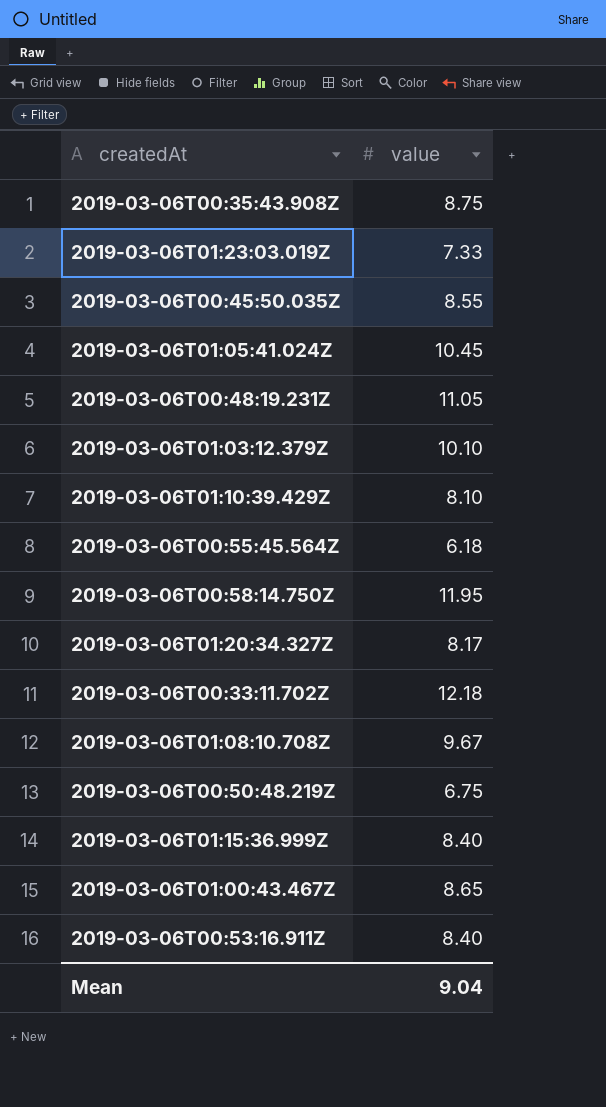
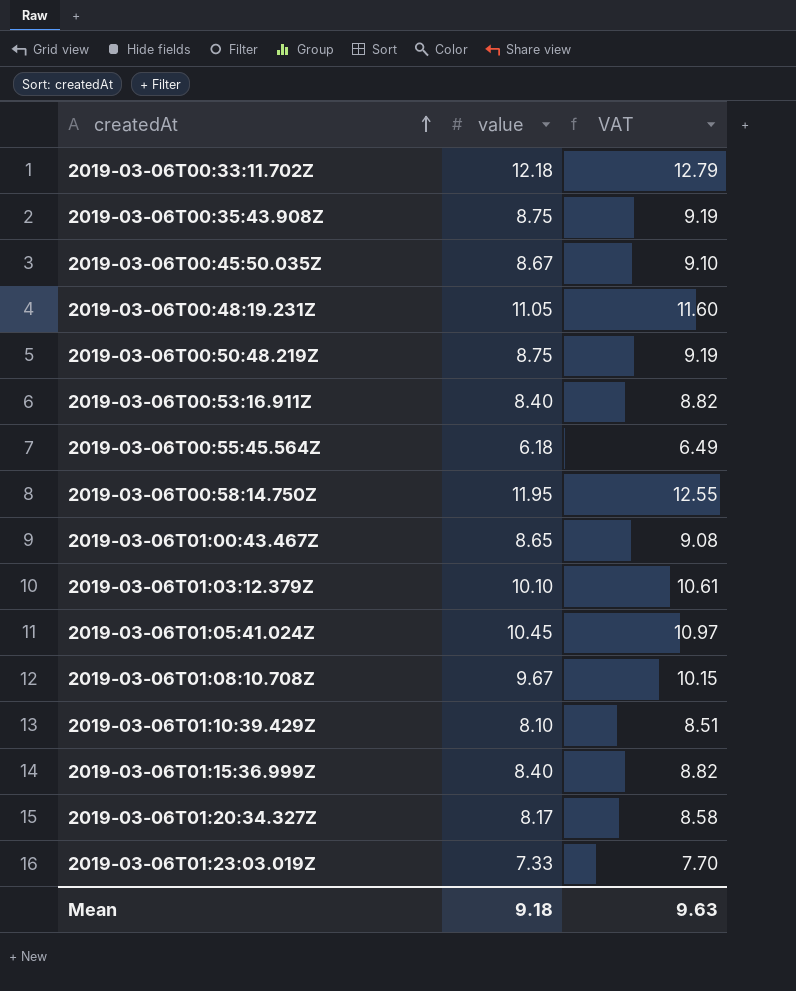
row order: none -> createdAt ascending
column VAT | formula: none -> [value] * 1.05
2019-03-06T00:45:50.035Z | value: 8.55 -> 8.67
2019-03-06T00:50:48.219Z | value: 6.75 -> 8.75
Mean | value: 9.04 -> 9.18

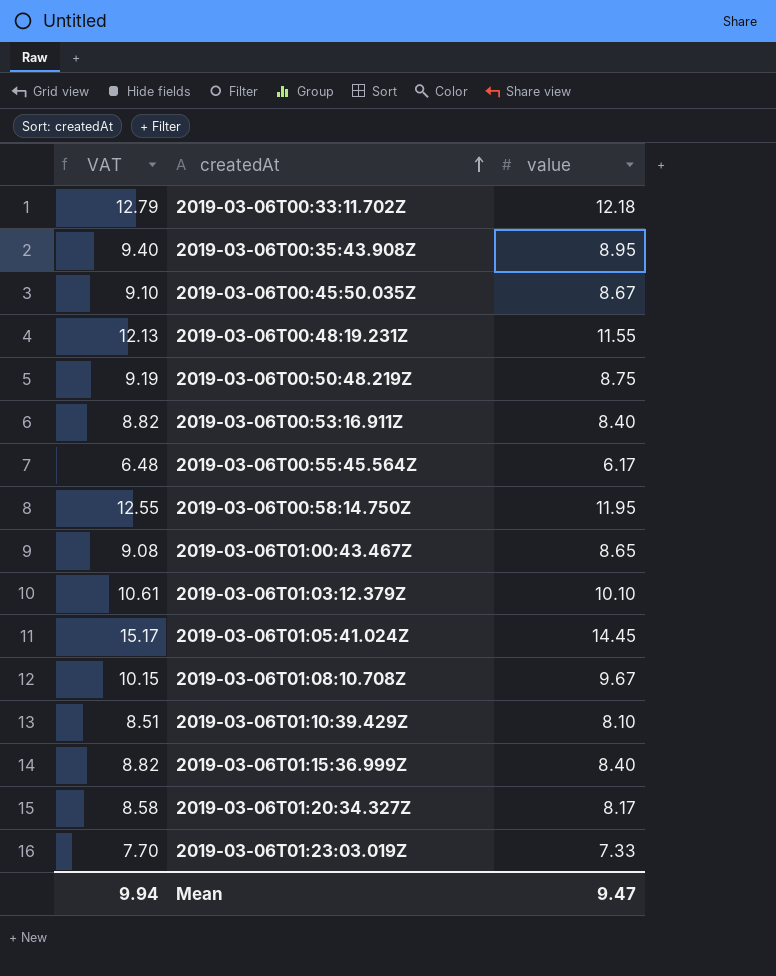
column VAT | position: 3 -> 1
2019-03-06T00:35:43.908Z | VAT: 9.19 -> 9.40
2019-03-06T00:35:43.908Z | value: 8.75 -> 8.95
2019-03-06T00:48:19.231Z | VAT: 11.60 -> 12.13
2019-03-06T00:48:19.231Z | value: 11.05 -> 11.55
2019-03-06T00:55:45.564Z | VAT: 6.49 -> 6.48
2019-03-06T00:55:45.564Z | value: 6.18 -> 6.17
2019-03-06T01:05:41.024Z | VAT: 10.97 -> 15.17
2019-03-06T01:05:41.024Z | value: 10.45 -> 14.45
Mean | VAT: 9.63 -> 9.94
Mean | value: 9.18 -> 9.47

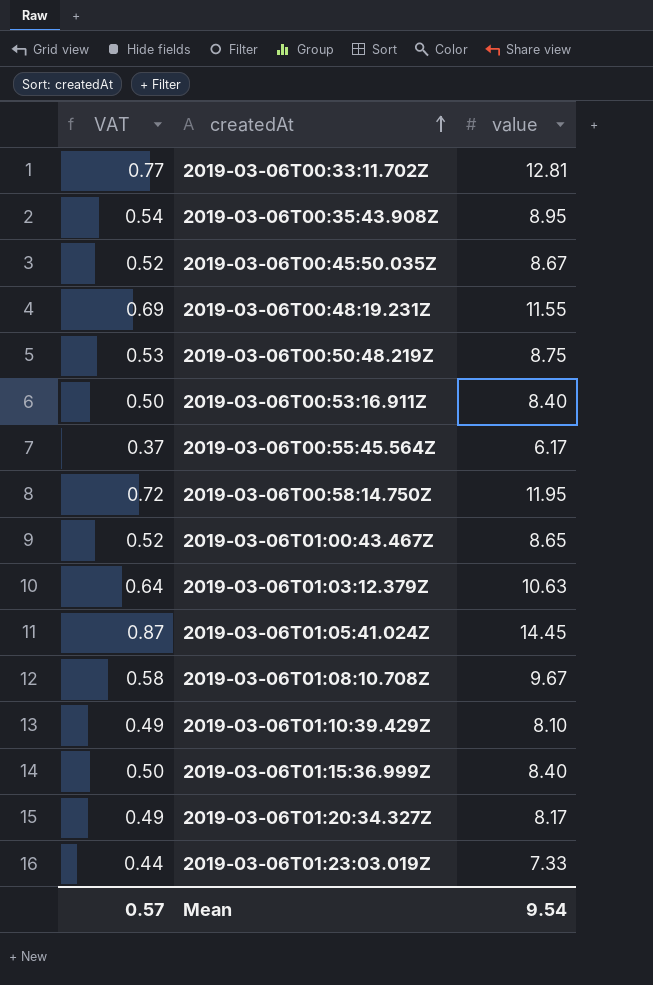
column VAT | formula: [value] * 1.05 -> [value] * 0.06
2019-03-06T00:33:11.702Z | value: 12.18 -> 12.81
2019-03-06T01:03:12.379Z | value: 10.10 -> 10.63
Mean | VAT: 9.94 -> 0.57
Mean | value: 9.47 -> 9.54

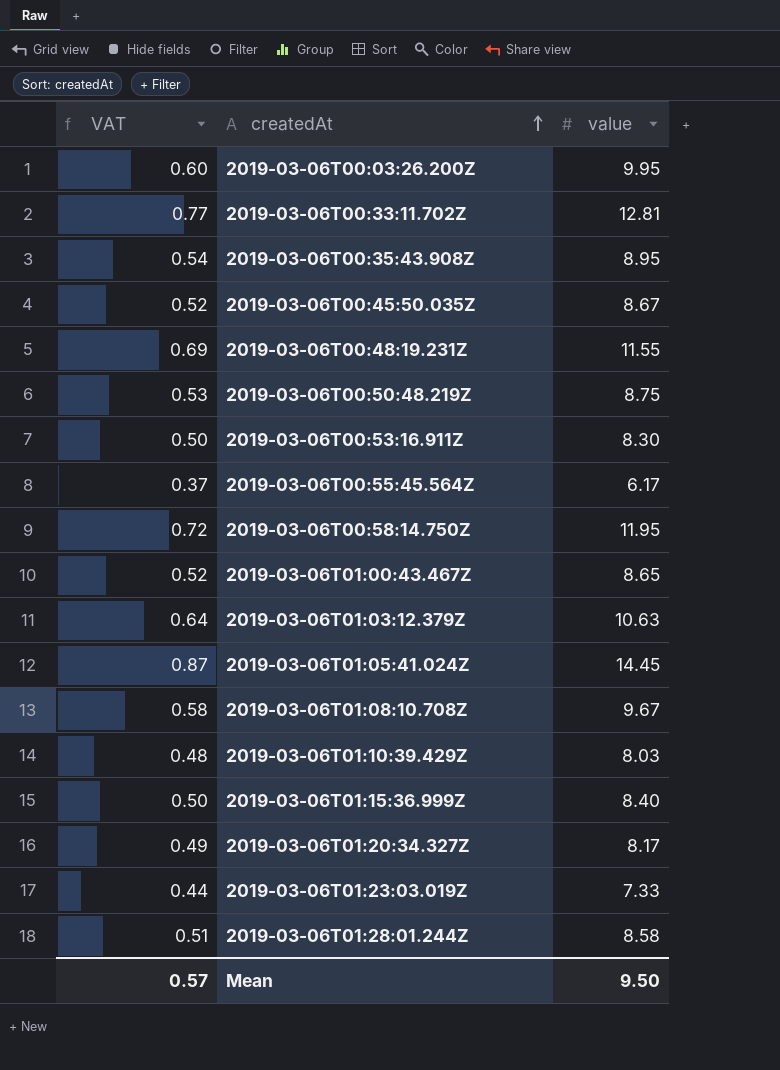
row 2019-03-06T00:03:26.200Z: none -> 0.60 | 9.95
2019-03-06T00:53:16.911Z | value: 8.40 -> 8.30
2019-03-06T01:10:39.429Z | VAT: 0.49 -> 0.48
2019-03-06T01:10:39.429Z | value: 8.10 -> 8.03
row 2019-03-06T01:28:01.244Z: none -> 0.51 | 8.58
Mean | value: 9.54 -> 9.50

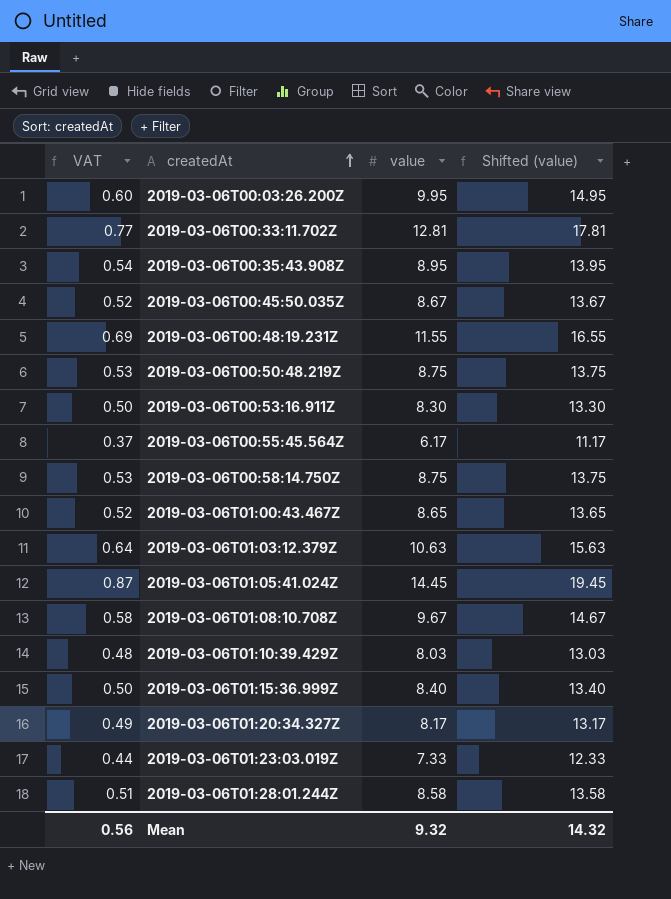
column Shifted (value) | formula: none -> [value] + 5
2019-03-06T00:58:14.750Z | VAT: 0.72 -> 0.53
2019-03-06T00:58:14.750Z | value: 11.95 -> 8.75
Mean | VAT: 0.57 -> 0.56
Mean | value: 9.50 -> 9.32

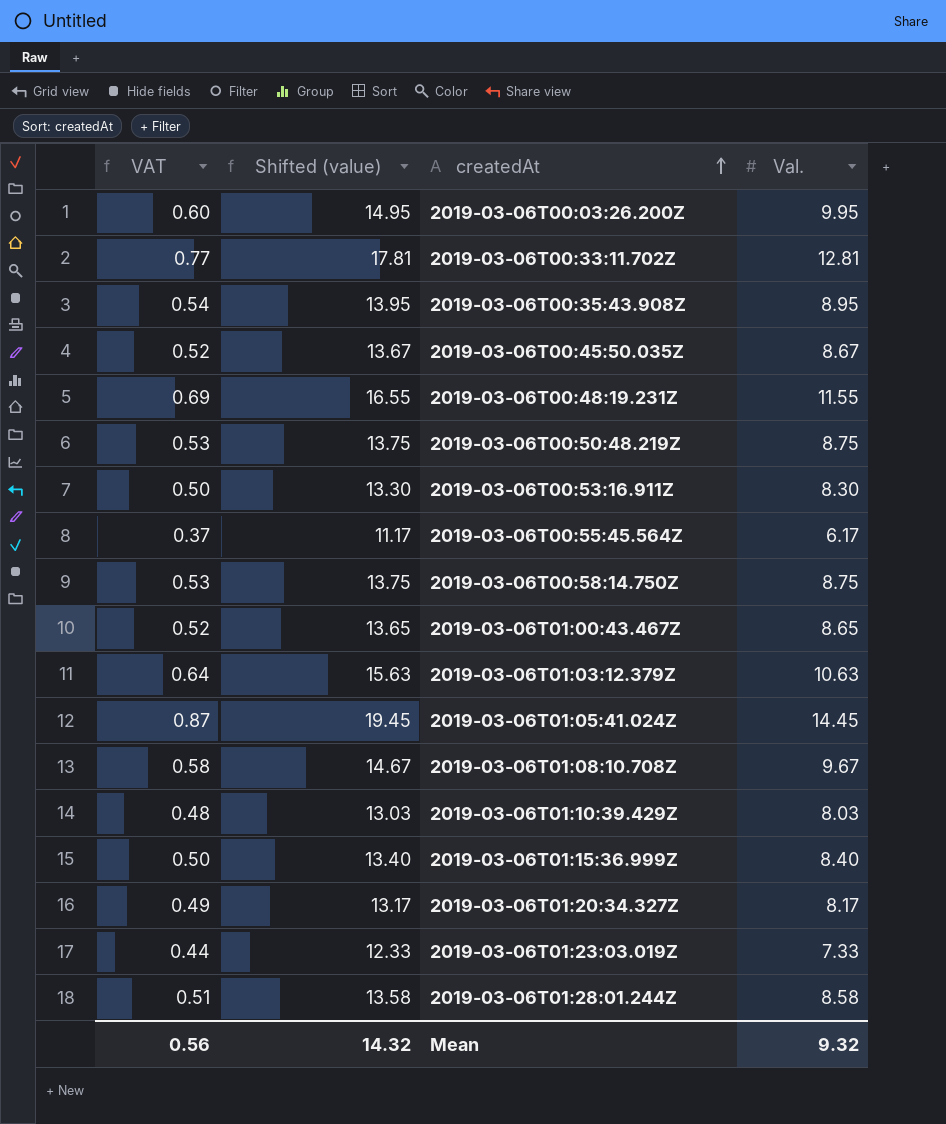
column Shifted (value) | position: 4 -> 2
column name: value -> Val.

